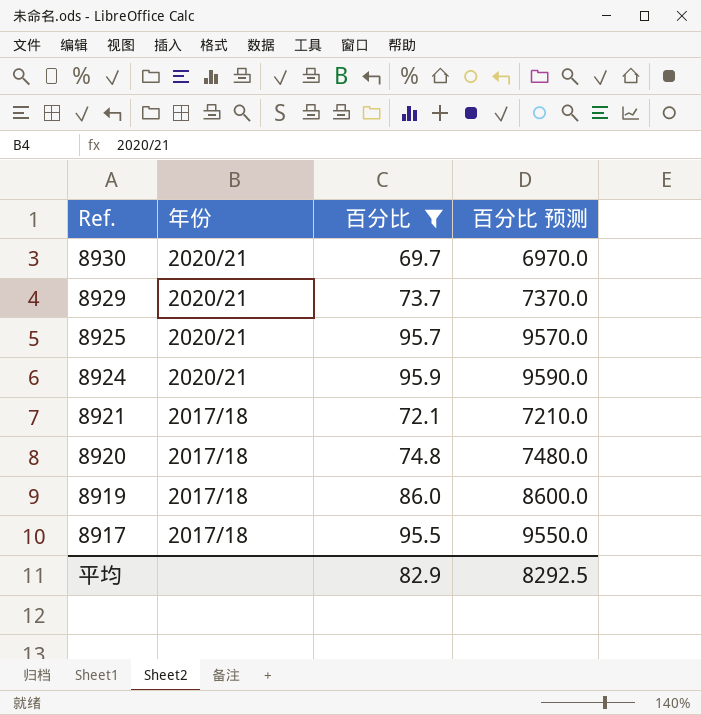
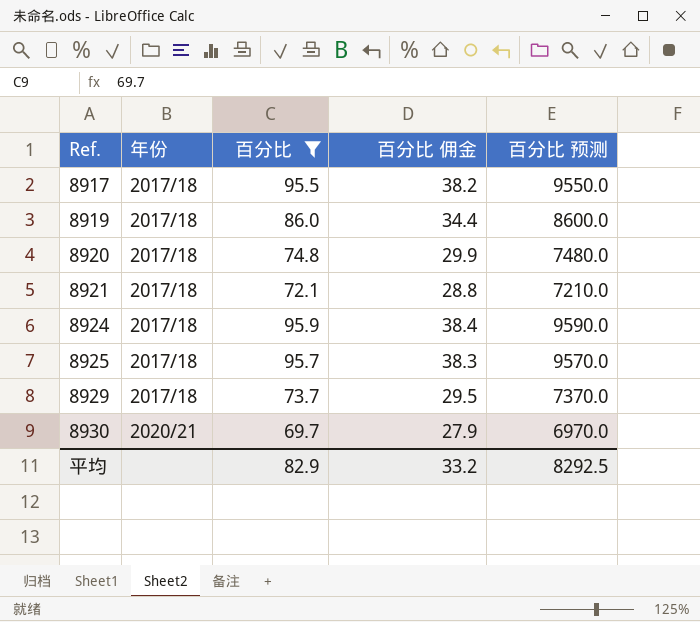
row order: Ref. descending -> Ref. ascending
column 百分比 佣金 | formula: none -> [百分比] * 0.4
8924 | 年份: 2020/21 -> 2017/18
8925 | 年份: 2020/21 -> 2017/18
8929 | 年份: 2020/21 -> 2017/18

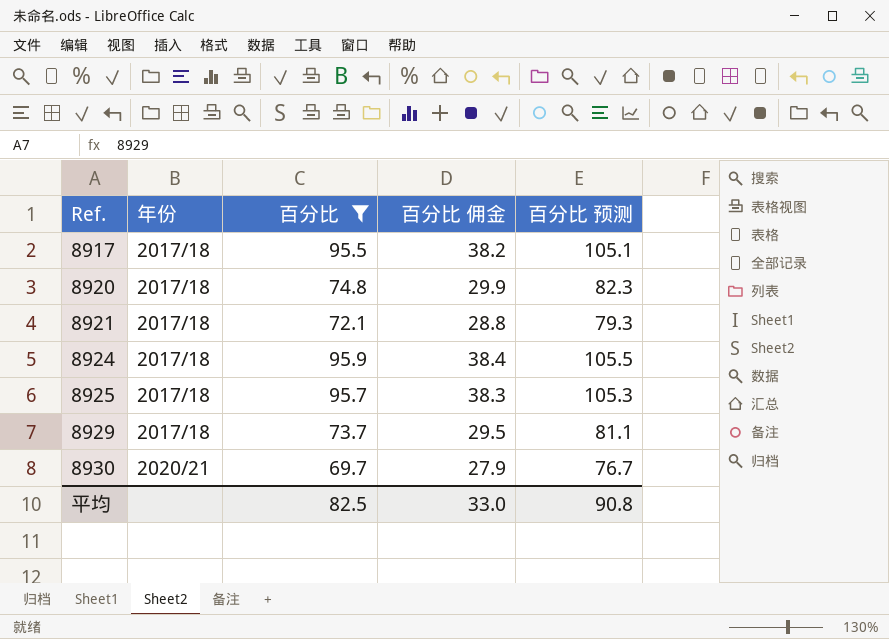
column 百分比 预测 | formula: [百分比] * 100 -> [百分比] * 1.1
row 8919: 2017/18 | 86.0 | 34.4 | 8600.0 -> none
平均 | 百分比: 82.9 -> 82.5
平均 | 百分比 佣金: 33.2 -> 33.0
平均 | 百分比 预测: 8292.5 -> 90.8

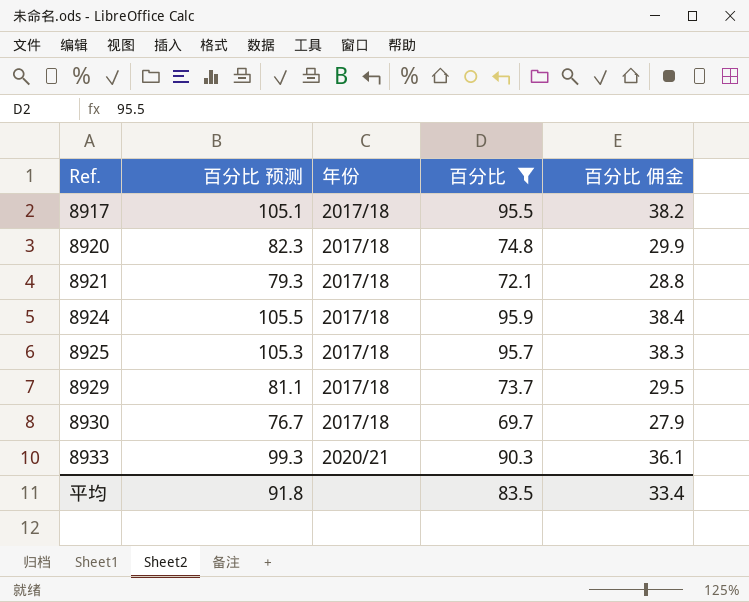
column 百分比 预测 | position: 5 -> 2
8930 | 年份: 2020/21 -> 2017/18
row 8933: none -> 99.3 | 2020/21 | 90.3 | 36.1
平均 | 百分比 预测: 90.8 -> 91.8
平均 | 百分比: 82.5 -> 83.5
平均 | 百分比 佣金: 33.0 -> 33.4

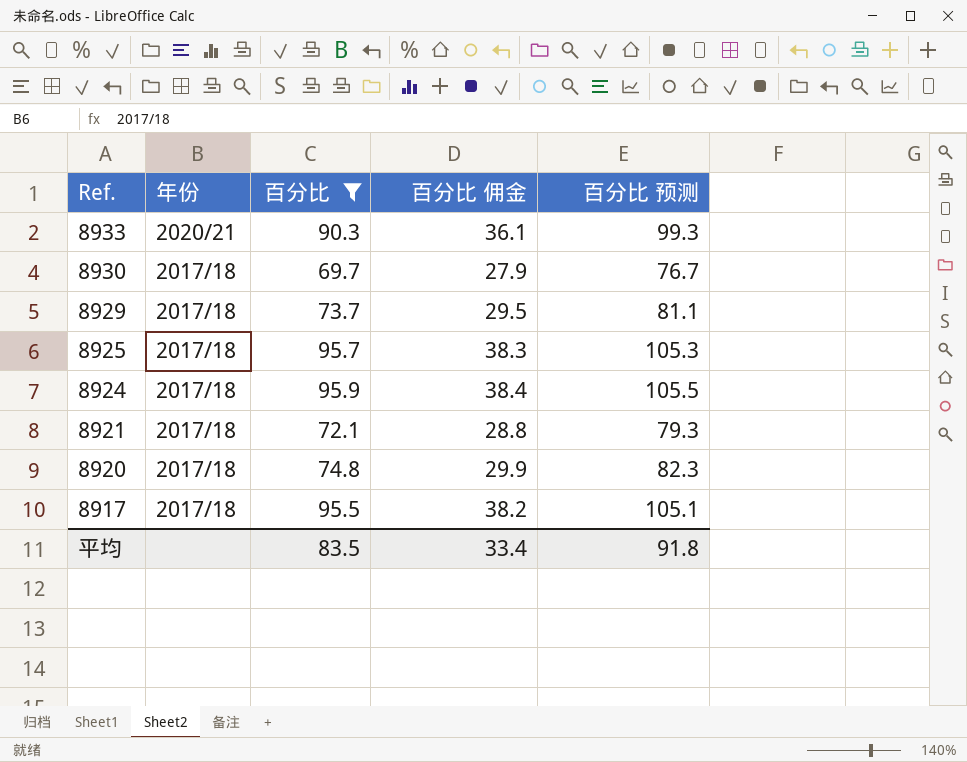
row order: Ref. ascending -> Ref. descending
column 百分比 预测 | position: 2 -> 5

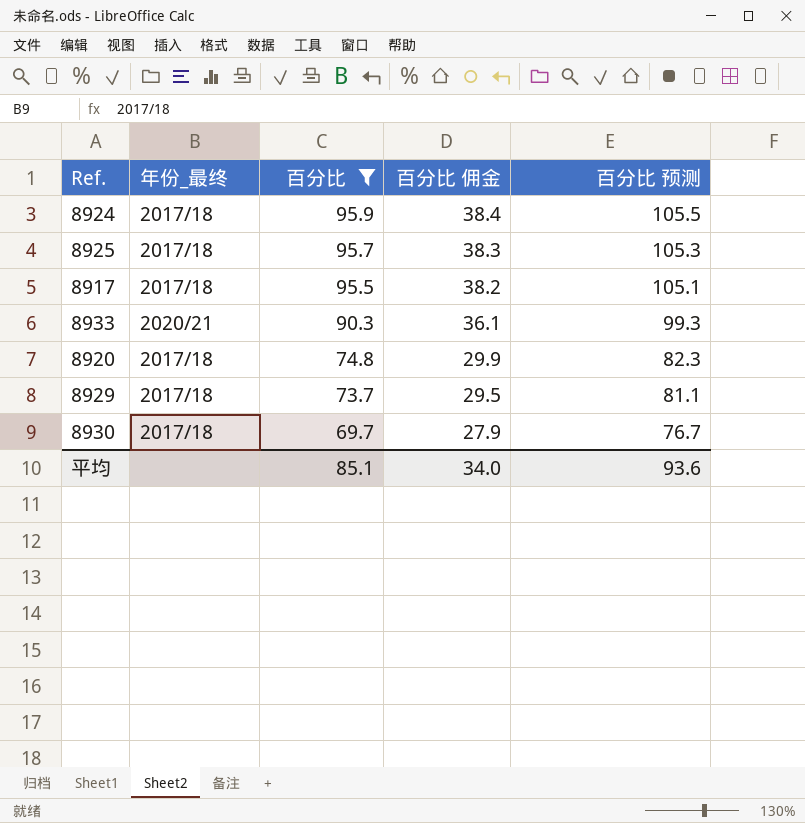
row order: Ref. descending -> 百分比 descending
column name: 年份 -> 年份_最终
row 8921: 2017/18 | 72.1 | 28.8 | 79.3 -> none
平均 | 百分比: 83.5 -> 85.1
平均 | 百分比 佣金: 33.4 -> 34.0
平均 | 百分比 预测: 91.8 -> 93.6

